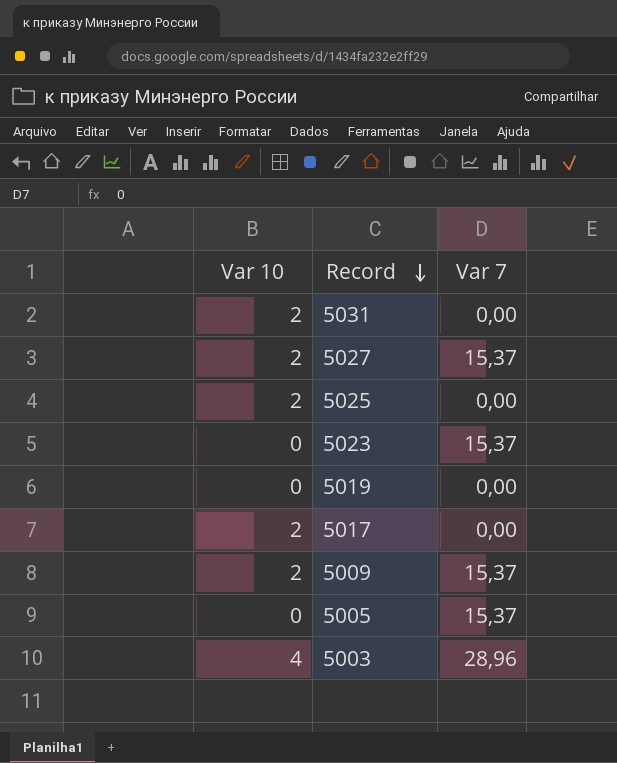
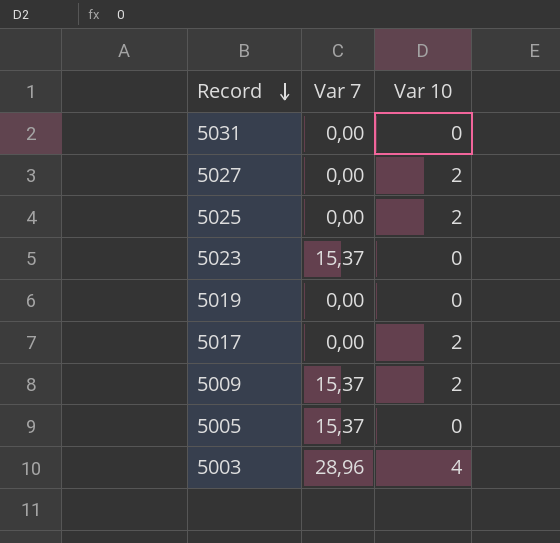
column Var 10 | position: 1 -> 3
5031 | Var 10: 2 -> 0
5027 | Var 7: 15,37 -> 0,00

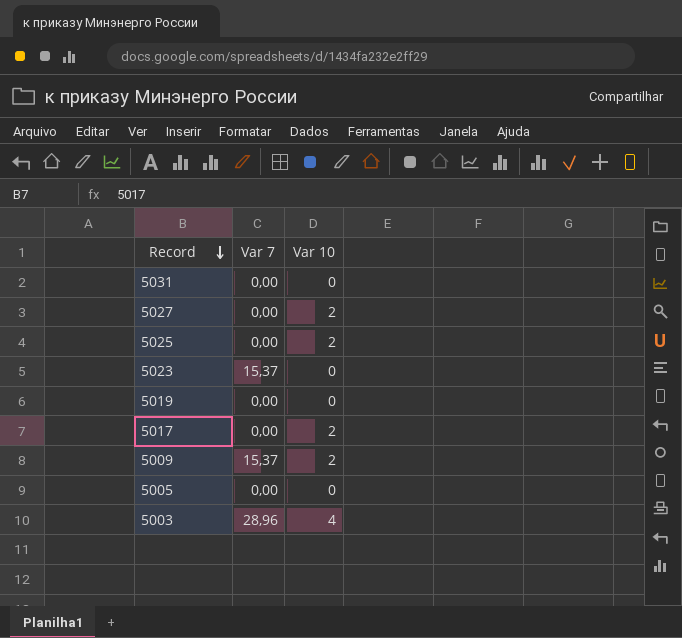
5005 | Var 7: 15,37 -> 0,00

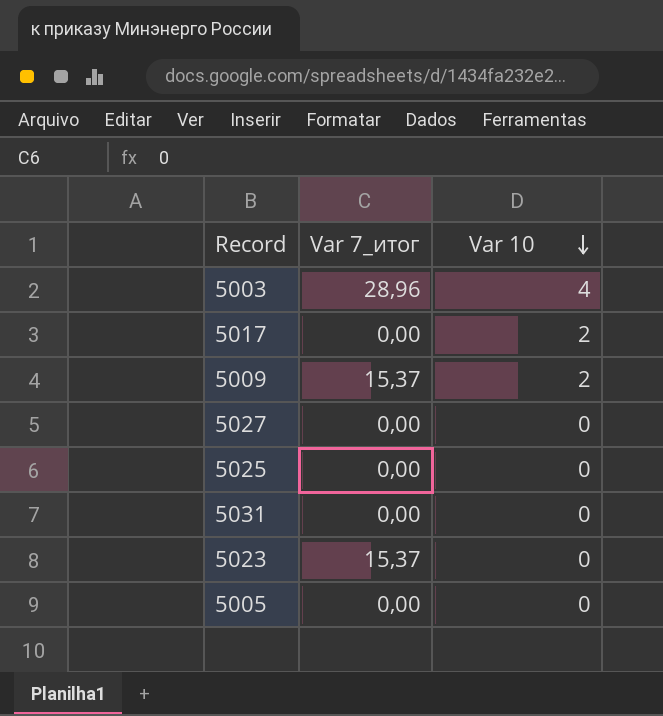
row order: Record descending -> Var 10 descending
column name: Var 7 -> Var 7_итог
row 5019: 0,00 | 0 -> none
5027 | Var 10: 2 -> 0
5025 | Var 10: 2 -> 0

